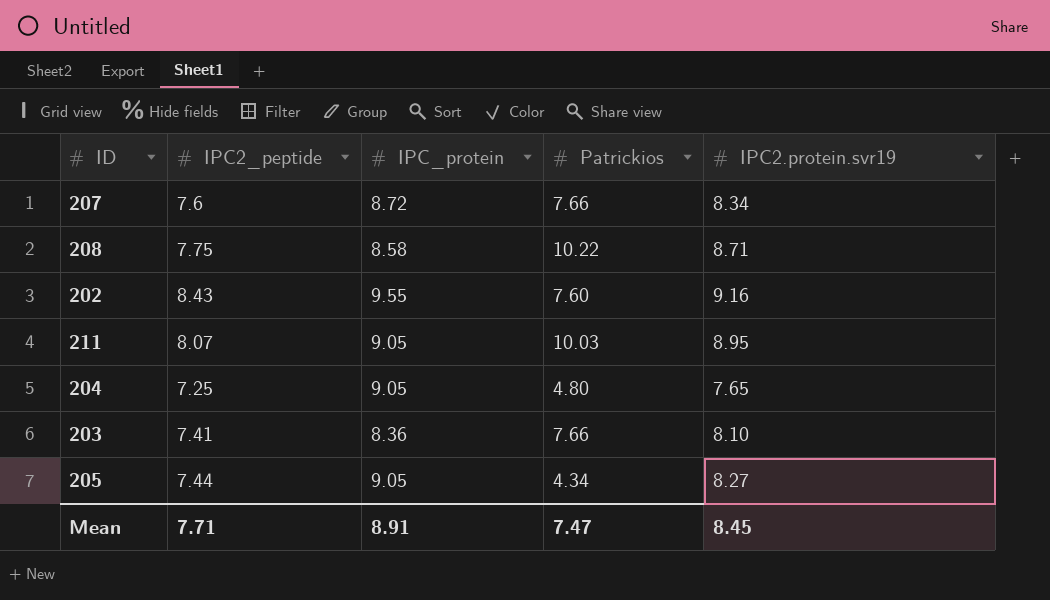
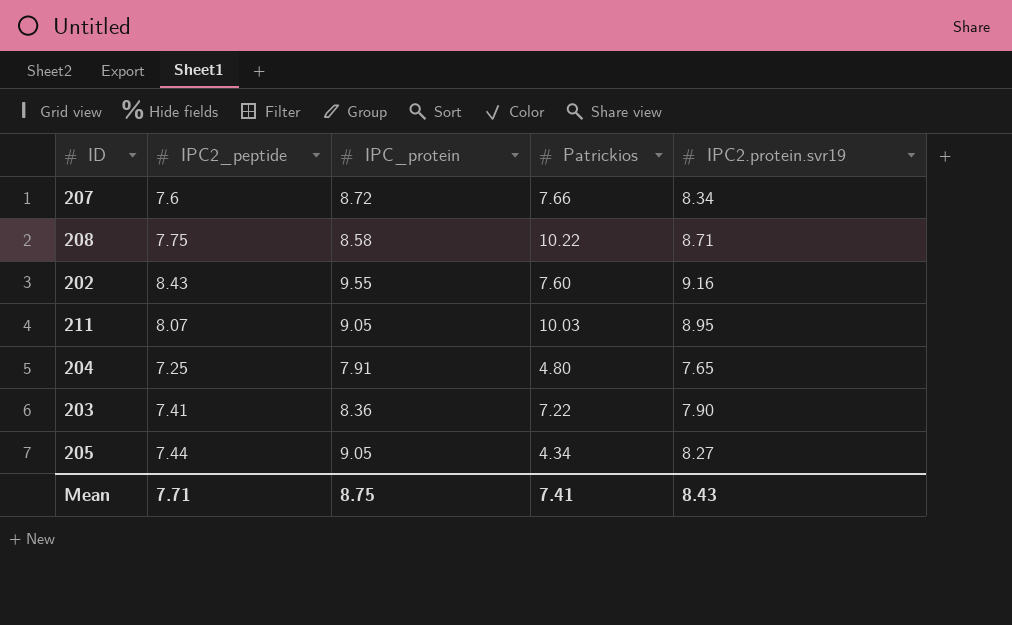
204 | IPC_protein: 9.05 -> 7.91
203 | Patrickios: 7.66 -> 7.22
203 | IPC2.protein.svr19: 8.10 -> 7.90
Mean | IPC_protein: 8.91 -> 8.75
Mean | Patrickios: 7.47 -> 7.41
Mean | IPC2.protein.svr19: 8.45 -> 8.43

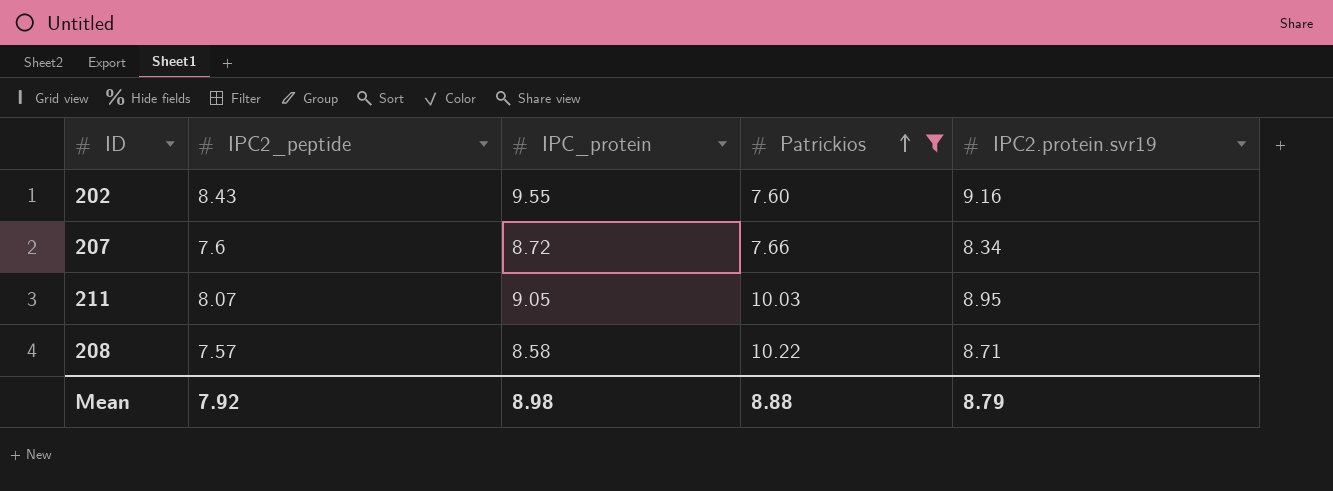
filter: none -> Patrickios >= 7.60
row order: none -> Patrickios ascending
208 | IPC2_peptide: 7.75 -> 7.57
Mean | IPC2_peptide: 7.71 -> 7.92
Mean | IPC_protein: 8.75 -> 8.98
Mean | Patrickios: 7.41 -> 8.88
Mean | IPC2.protein.svr19: 8.43 -> 8.79

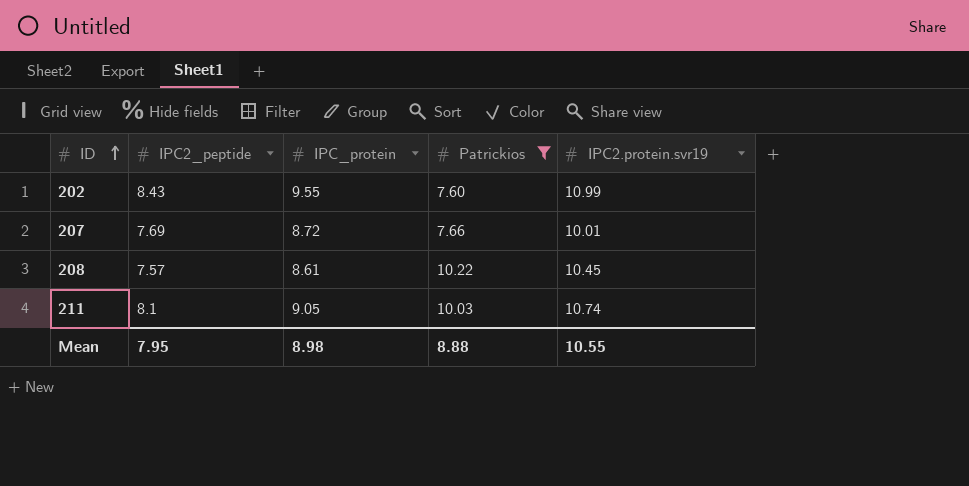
row order: Patrickios ascending -> ID ascending
202 | IPC2.protein.svr19: 9.16 -> 10.99
207 | IPC2_peptide: 7.6 -> 7.69
207 | IPC2.protein.svr19: 8.34 -> 10.01
208 | IPC_protein: 8.58 -> 8.61
208 | IPC2.protein.svr19: 8.71 -> 10.45
211 | IPC2_peptide: 8.07 -> 8.1
211 | IPC2.protein.svr19: 8.95 -> 10.74
Mean | IPC2_peptide: 7.92 -> 7.95
Mean | IPC2.protein.svr19: 8.79 -> 10.55

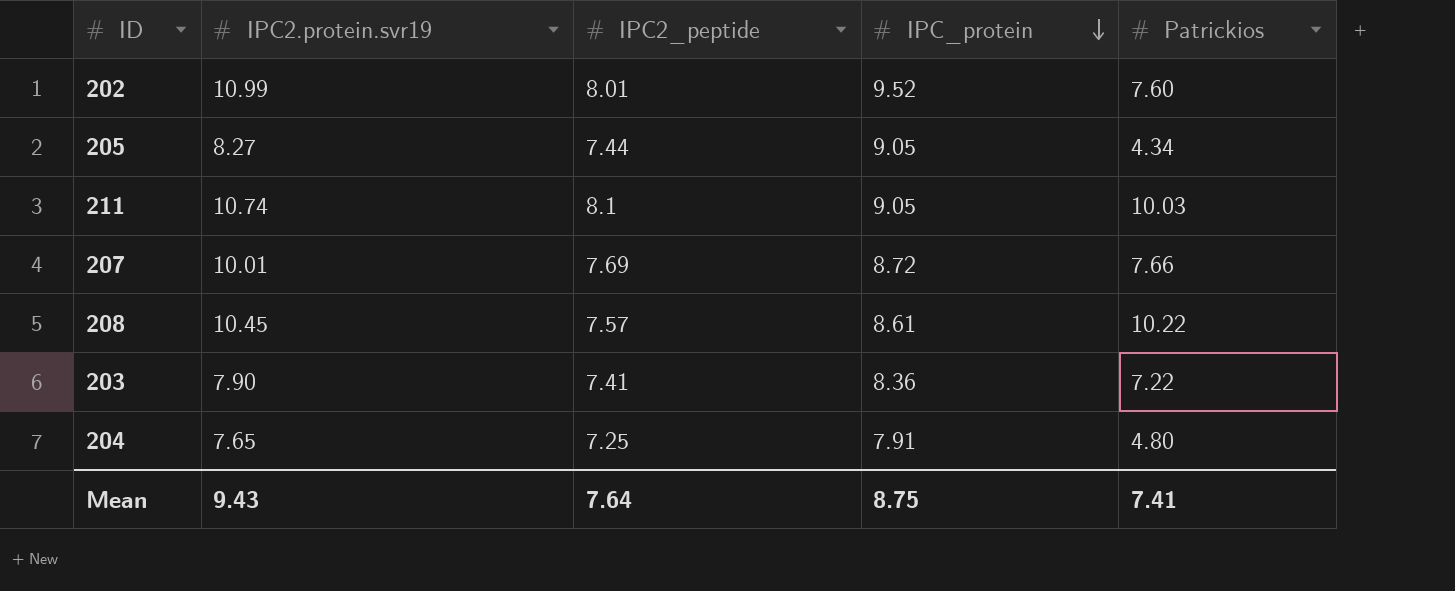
filter: Patrickios >= 7.60 -> none
row order: ID ascending -> IPC_protein descending
column IPC2.protein.svr19 | position: 5 -> 2
202 | IPC2_peptide: 8.43 -> 8.01
202 | IPC_protein: 9.55 -> 9.52
Mean | IPC2.protein.svr19: 10.55 -> 9.43
Mean | IPC2_peptide: 7.95 -> 7.64
Mean | IPC_protein: 8.98 -> 8.75
Mean | Patrickios: 8.88 -> 7.41

